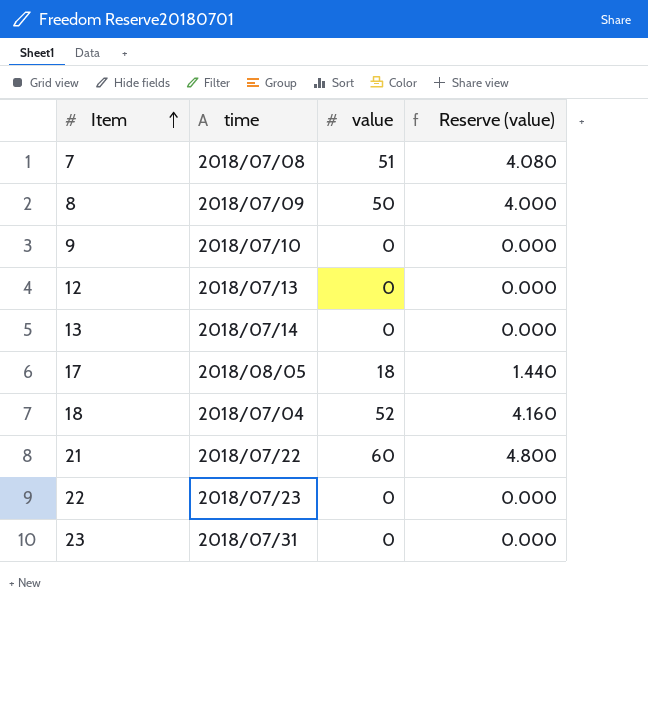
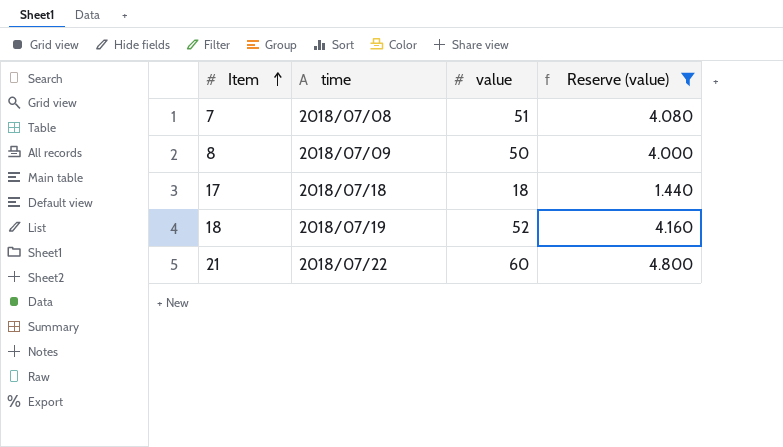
filter: none -> Reserve (value) != 0.000
17 | time: 2018/08/05 -> 2018/07/18
18 | time: 2018/07/04 -> 2018/07/19

